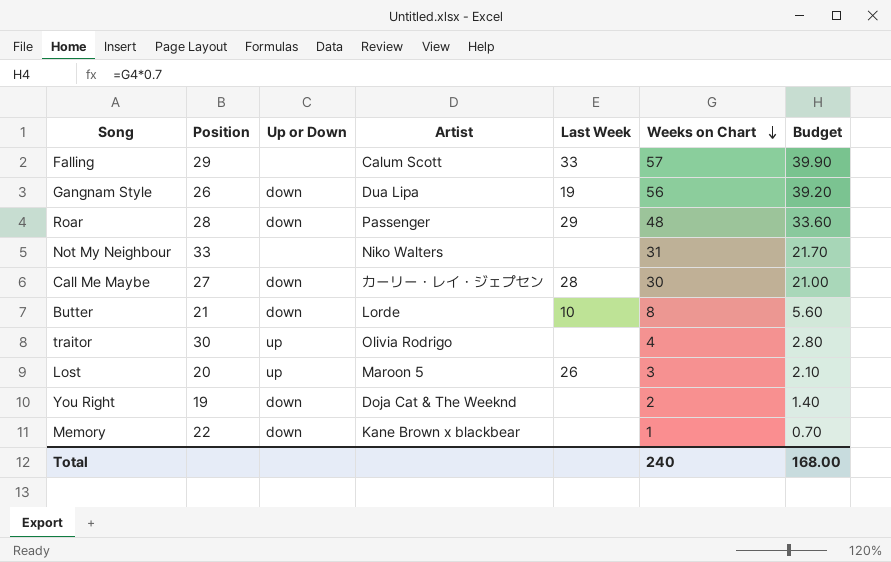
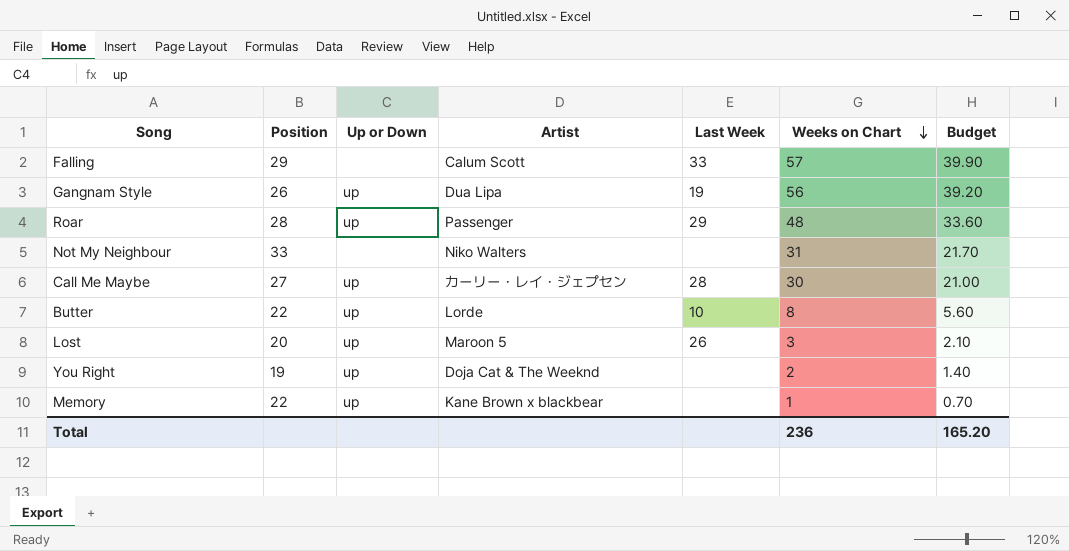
row traitor: 30 | up | Olivia Rodrigo | none | 4 | 2.80 -> none
Gangnam Style | Up or Down: down -> up
Roar | Up or Down: down -> up
Call Me Maybe | Up or Down: down -> up
Butter | Position: 21 -> 22
Butter | Up or Down: down -> up
You Right | Up or Down: down -> up
Memory | Up or Down: down -> up
Total | Weeks on Chart: 240 -> 236
Total | Budget: 168.00 -> 165.20

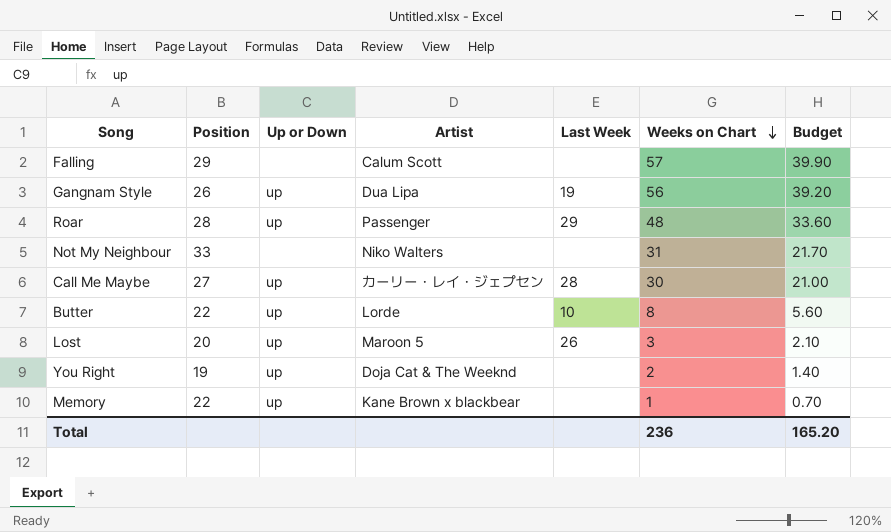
Falling | Last Week: 33 -> none

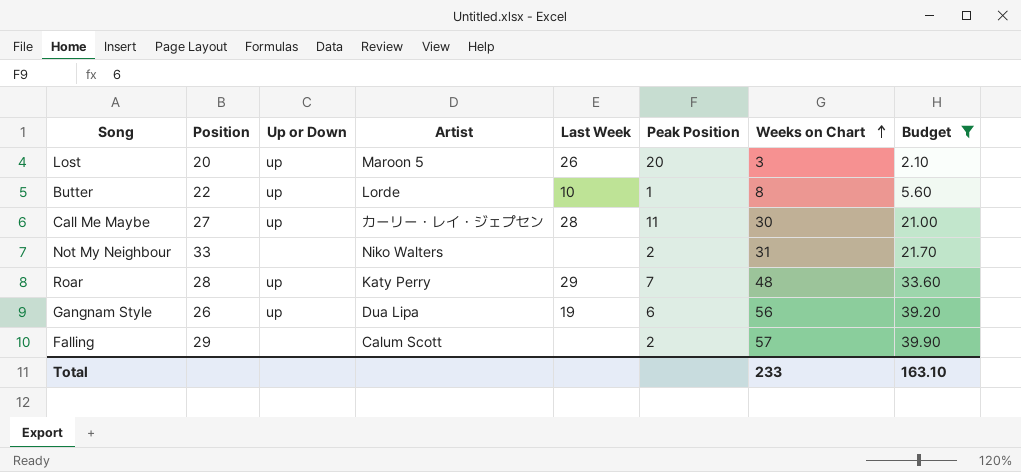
filter: none -> Budget >= 2.10
row order: Weeks on Chart descending -> Weeks on Chart ascending
column Peak Position | position: none -> 6
Roar | Artist: Passenger -> Katy Perry
Total | Weeks on Chart: 236 -> 233
Total | Budget: 165.20 -> 163.10

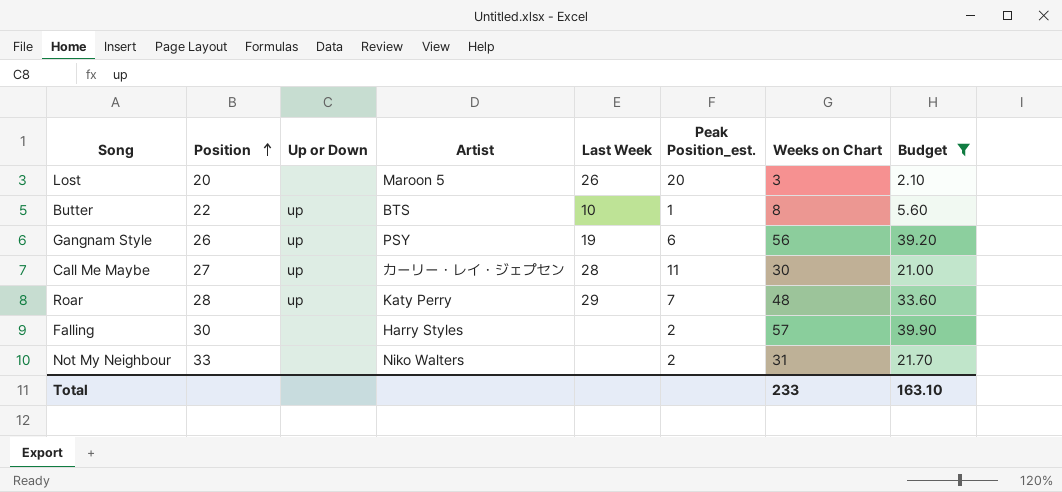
row order: Weeks on Chart ascending -> Position ascending
column name: Peak Position -> Peak Position_est.
Lost | Up or Down: up -> none
Butter | Artist: Lorde -> BTS
Gangnam Style | Artist: Dua Lipa -> PSY
Falling | Position: 29 -> 30
Falling | Artist: Calum Scott -> Harry Styles

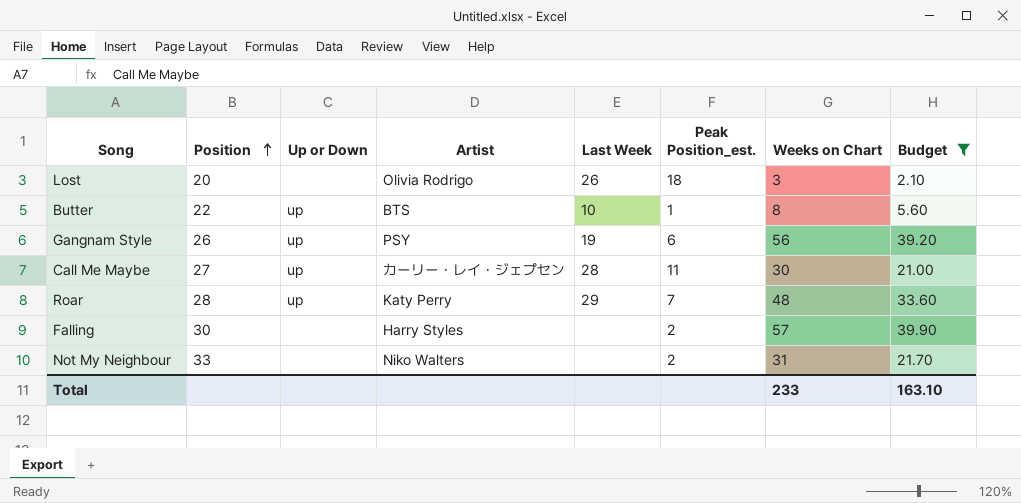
Lost | Artist: Maroon 5 -> Olivia Rodrigo
Lost | Peak Position_est.: 20 -> 18

